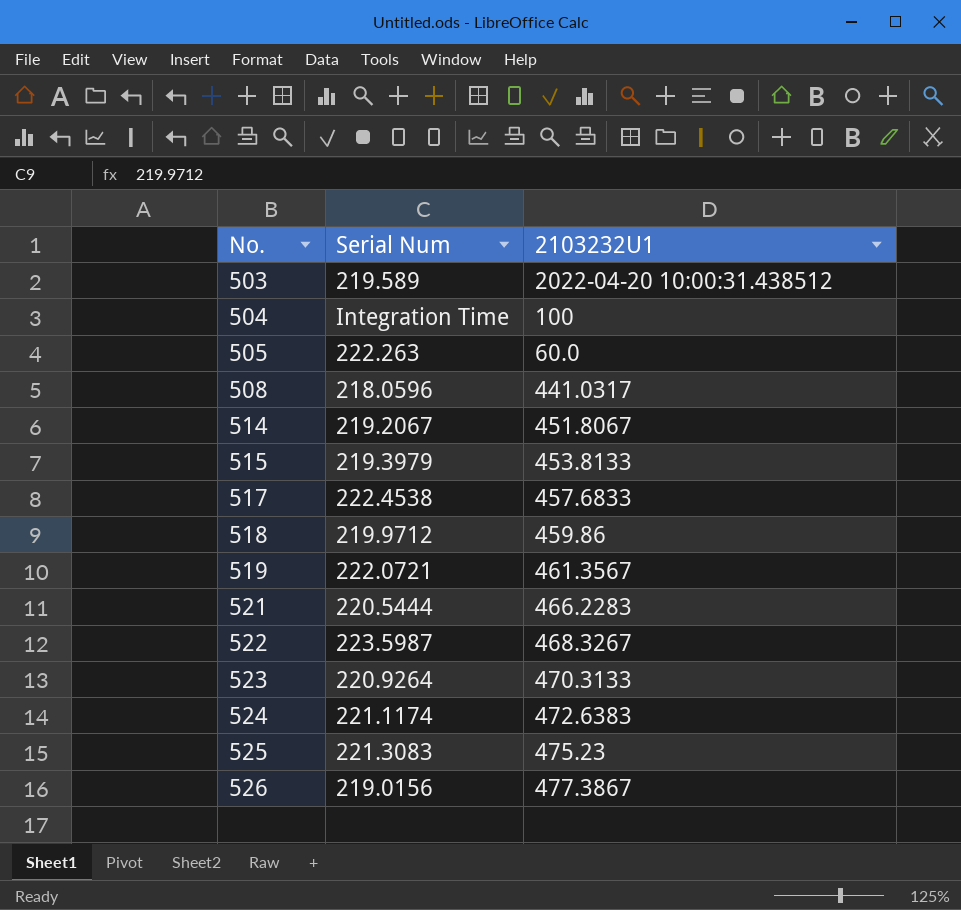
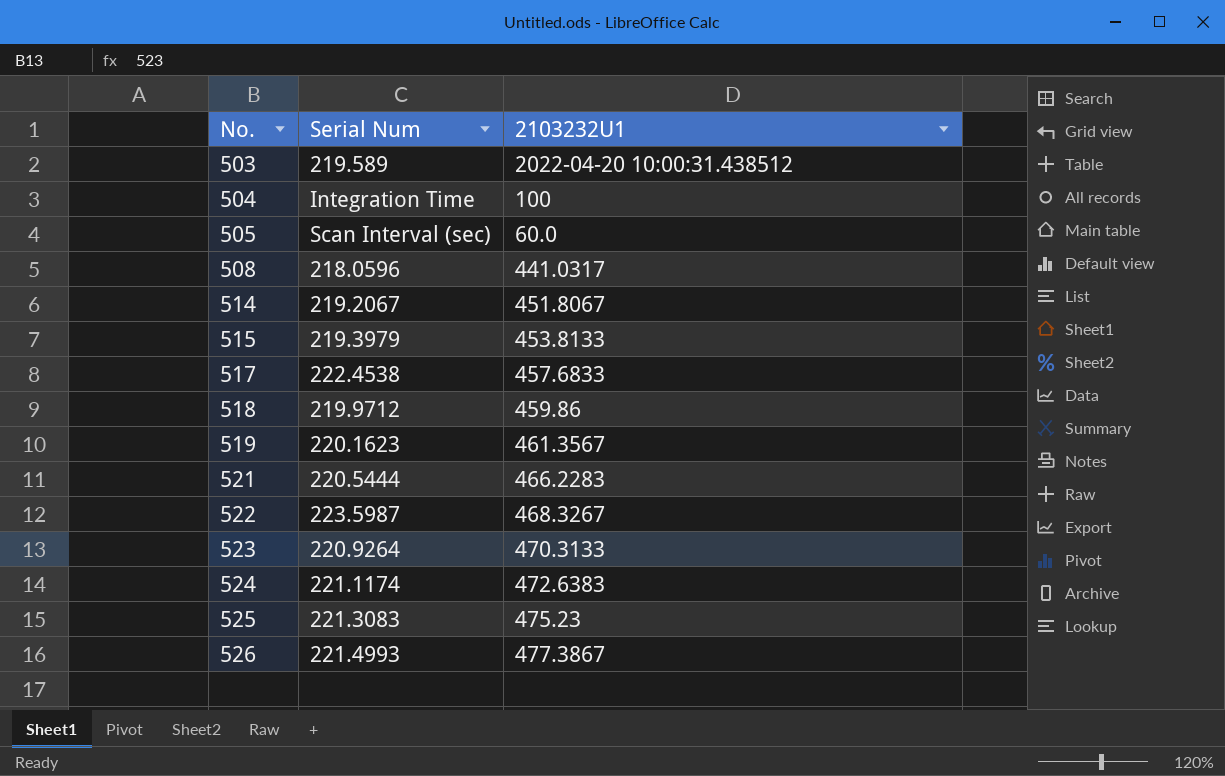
505 | Serial Num: 222.263 -> Scan Interval (sec)
519 | Serial Num: 222.0721 -> 220.1623
526 | Serial Num: 219.0156 -> 221.4993

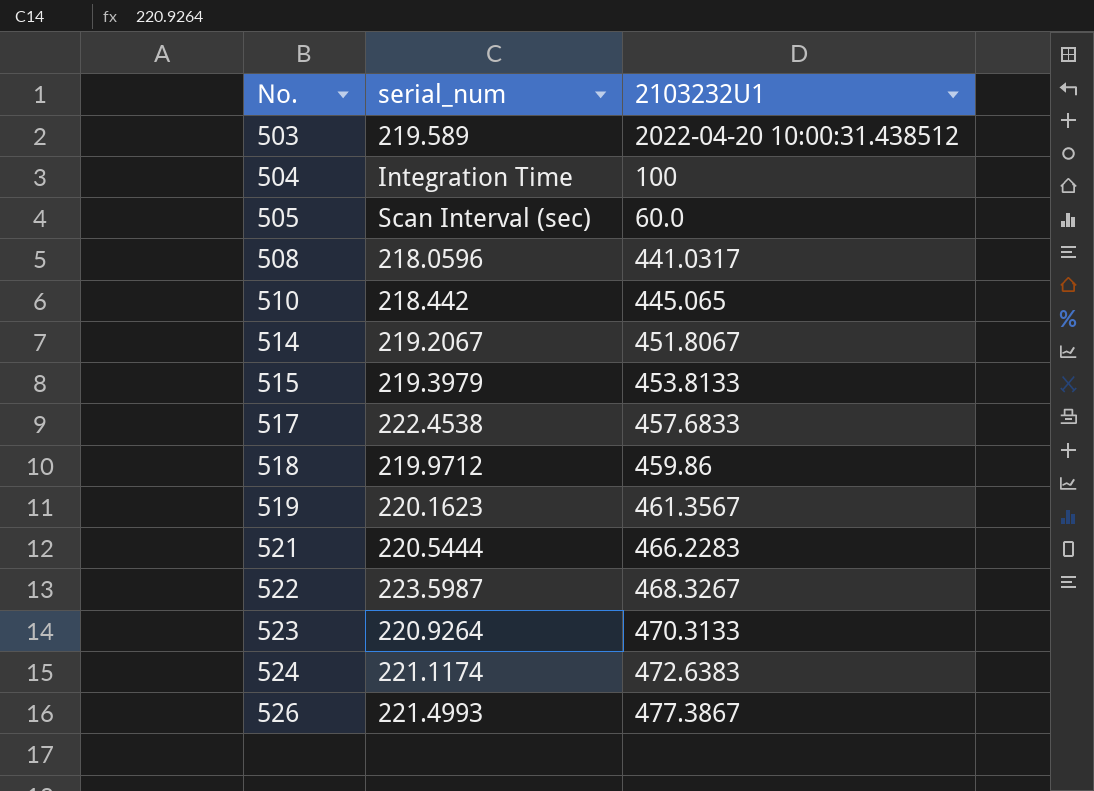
column name: Serial Num -> serial_num
row 525: 221.3083 | 475.23 -> none
row 510: none -> 218.442 | 445.065

